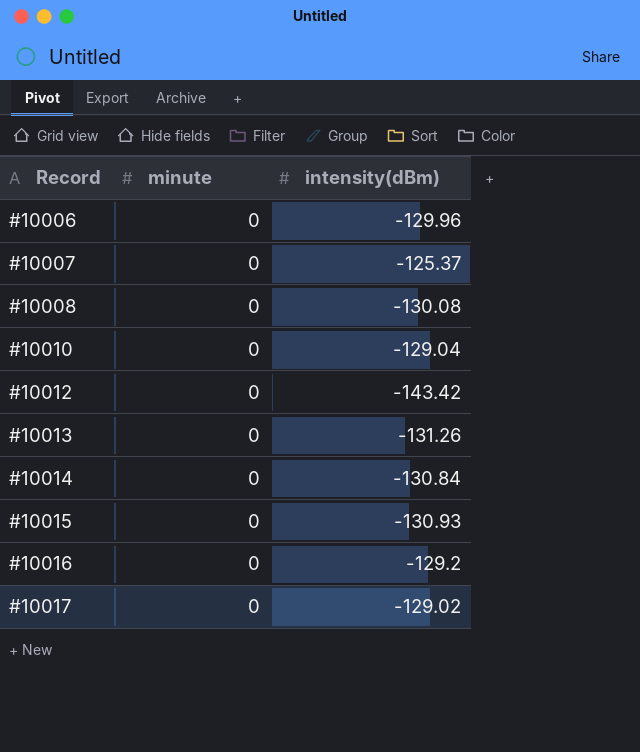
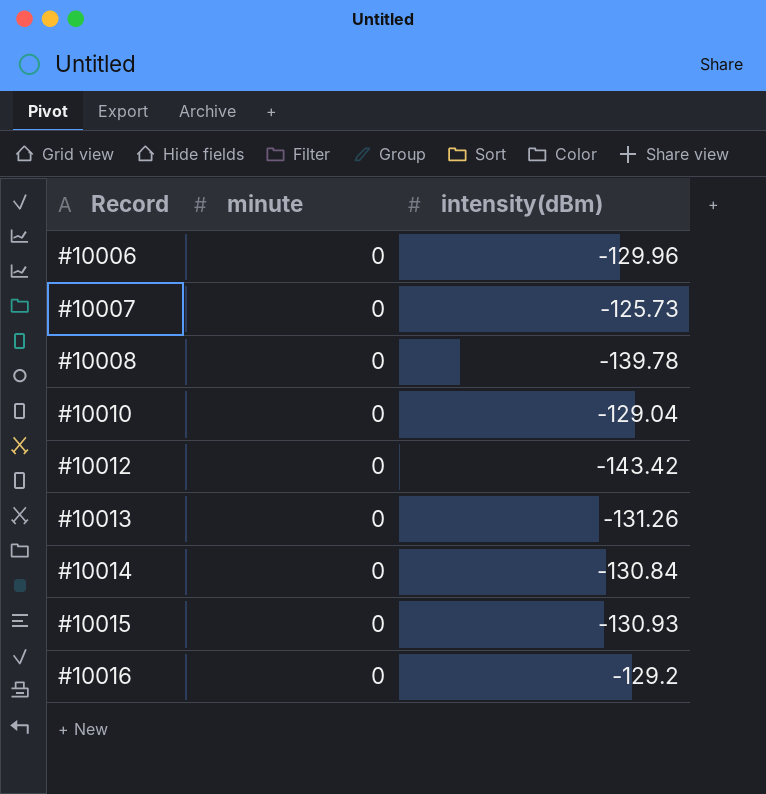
row #10017: 0 | -129.02 -> none
#10007 | intensity(dBm): -125.37 -> -125.73
#10008 | intensity(dBm): -130.08 -> -139.78

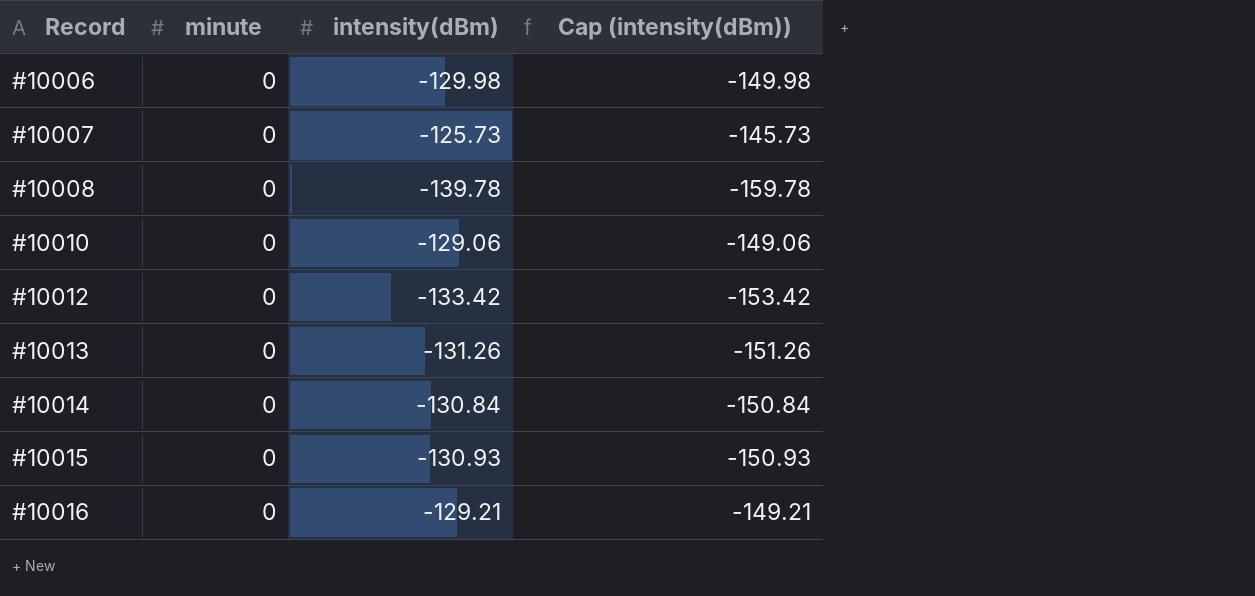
column Cap (intensity(dBm)) | formula: none -> [intensity(dBm)] - 20
#10006 | intensity(dBm): -129.96 -> -129.98
#10010 | intensity(dBm): -129.04 -> -129.06
#10012 | intensity(dBm): -143.42 -> -133.42
#10016 | intensity(dBm): -129.2 -> -129.21

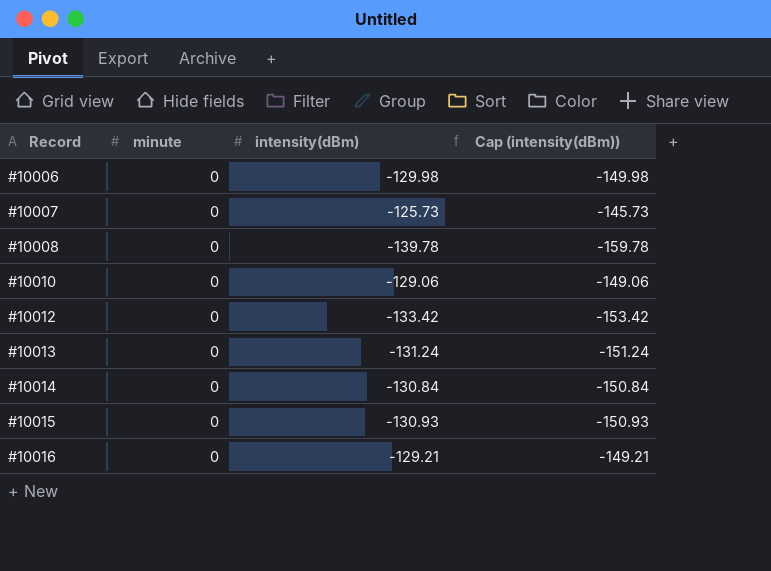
#10013 | intensity(dBm): -131.26 -> -131.24
#10013 | Cap (intensity(dBm)): -151.26 -> -151.24

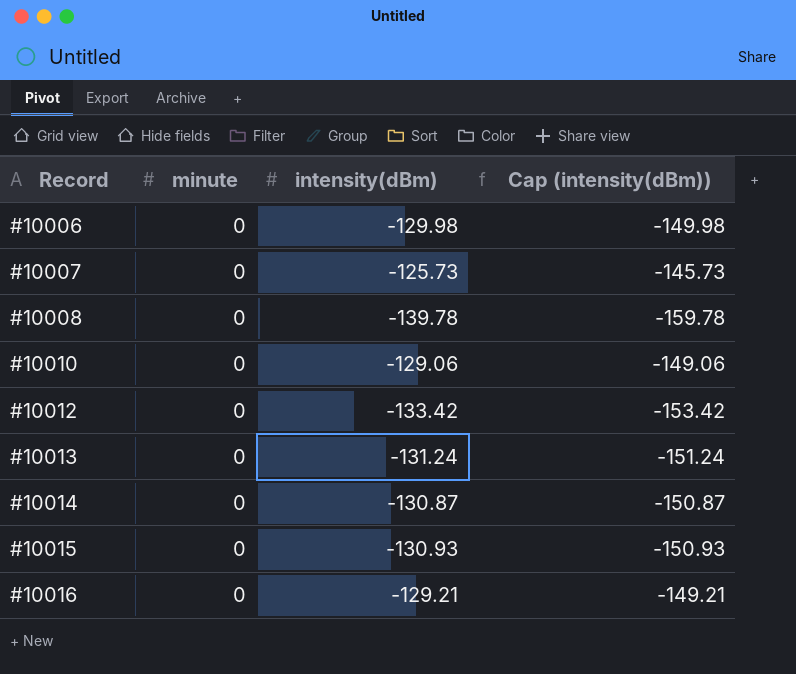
#10014 | intensity(dBm): -130.84 -> -130.87
#10014 | Cap (intensity(dBm)): -150.84 -> -150.87

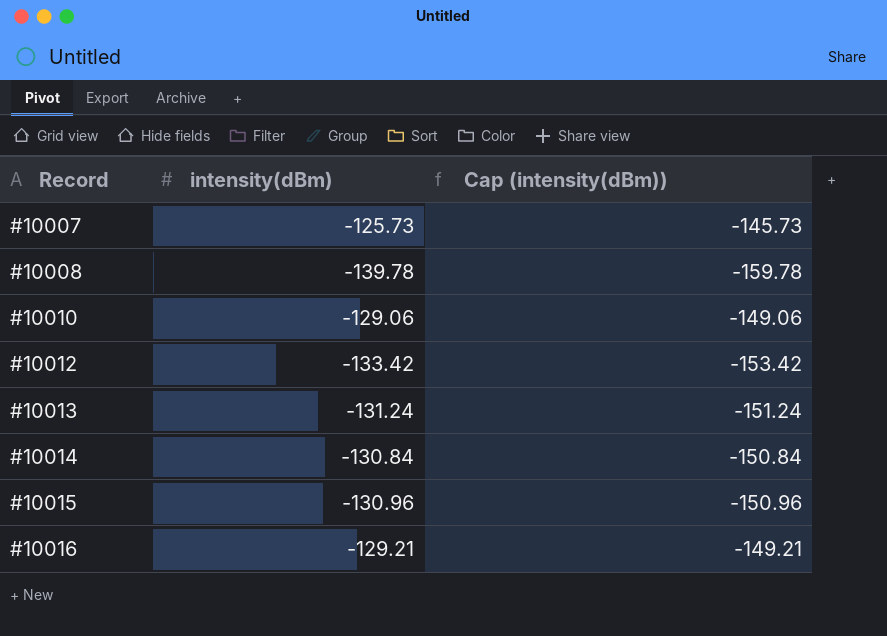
column minute | position: 2 -> none
row #10006: 0 | -129.98 | -149.98 -> none
#10014 | intensity(dBm): -130.87 -> -130.84
#10014 | Cap (intensity(dBm)): -150.87 -> -150.84
#10015 | intensity(dBm): -130.93 -> -130.96
#10015 | Cap (intensity(dBm)): -150.93 -> -150.96

